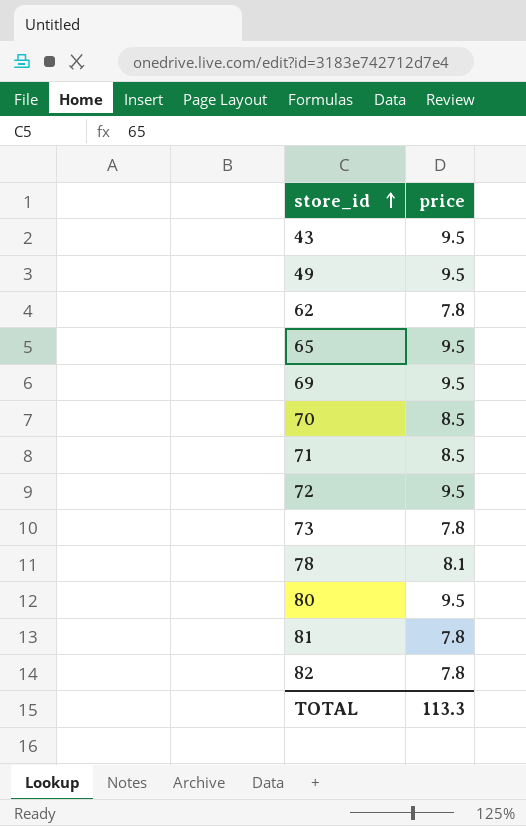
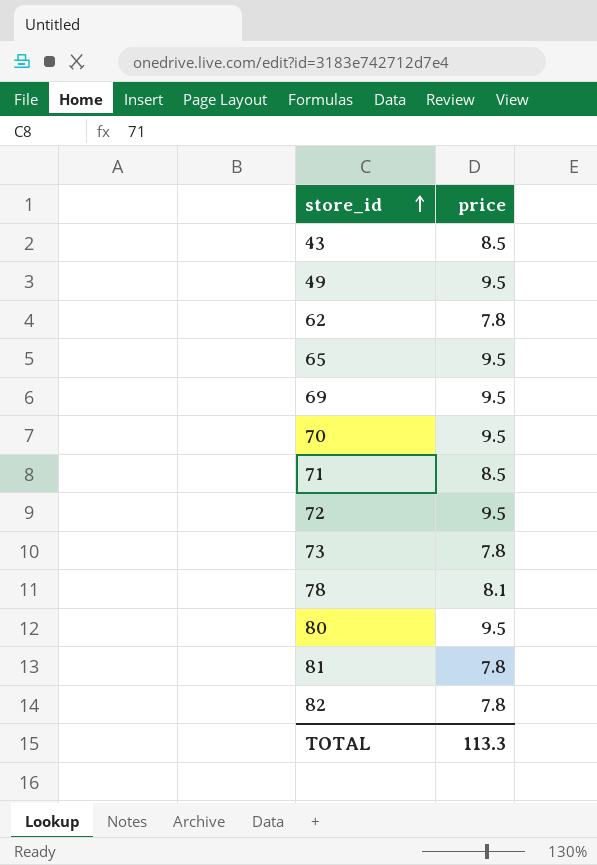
43 | price: 9.5 -> 8.5
70 | price: 8.5 -> 9.5

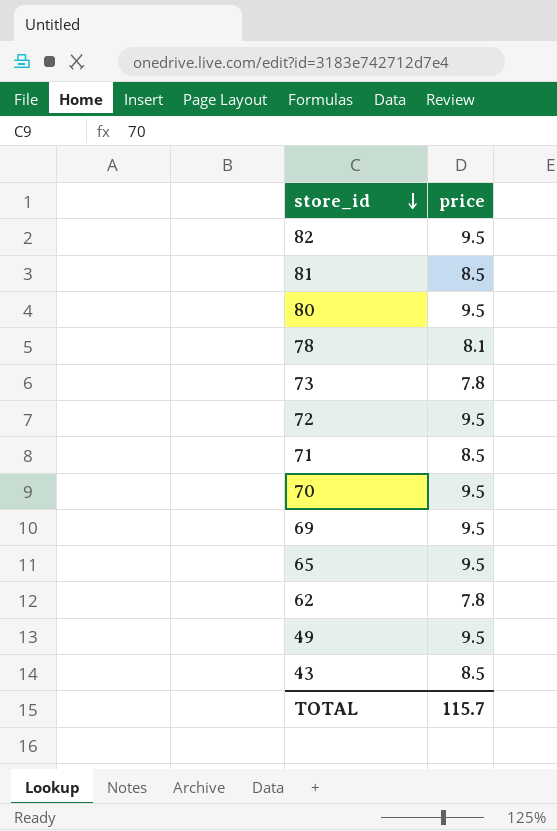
row order: store_id ascending -> store_id descending
82 | price: 7.8 -> 9.5
81 | price: 7.8 -> 8.5
TOTAL | price: 113.3 -> 115.7

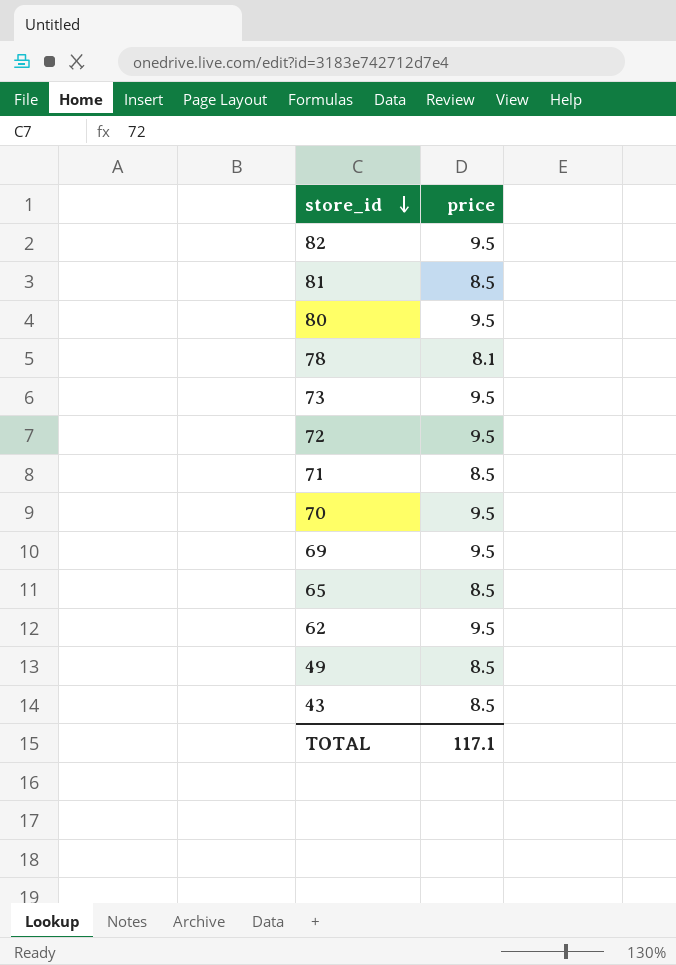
73 | price: 7.8 -> 9.5
65 | price: 9.5 -> 8.5
62 | price: 7.8 -> 9.5
49 | price: 9.5 -> 8.5
TOTAL | price: 115.7 -> 117.1

